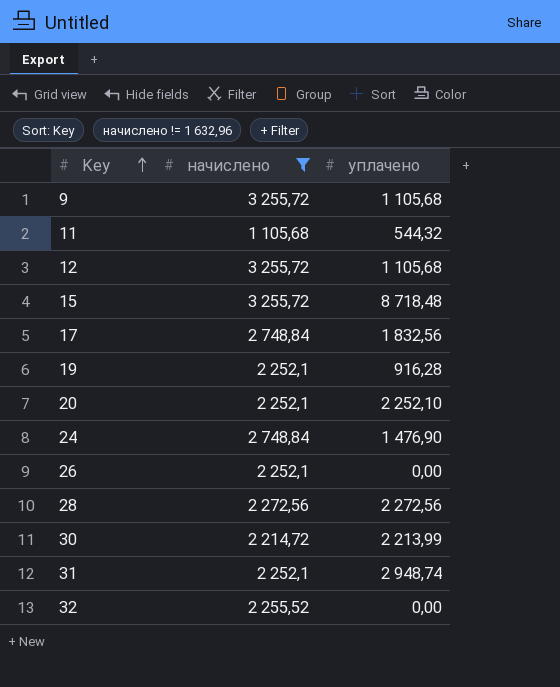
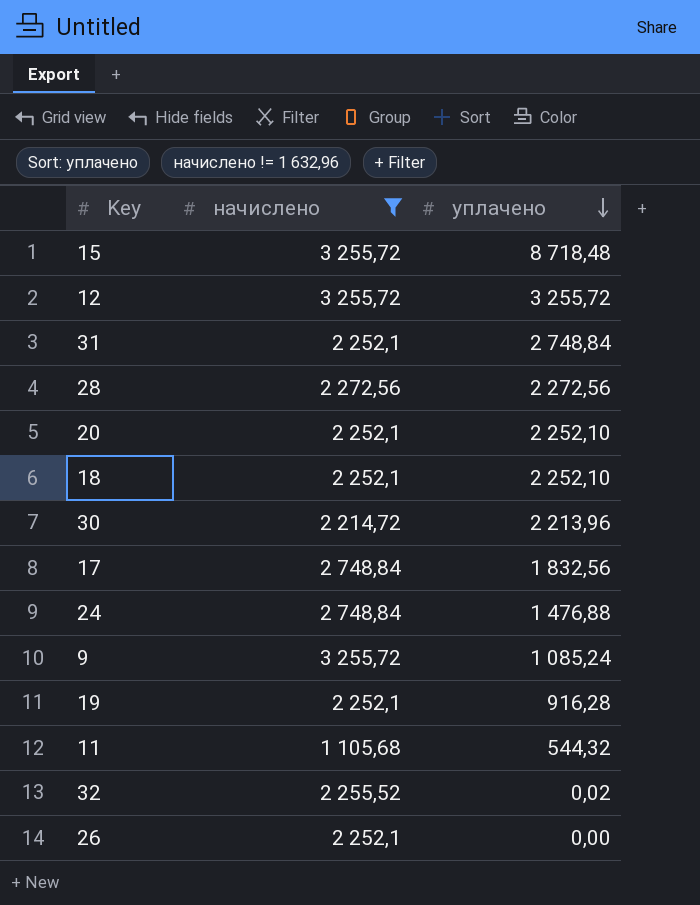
row order: Key ascending -> уплачено descending
12 | уплачено: 1 105,68 -> 3 255,72
31 | уплачено: 2 948,74 -> 2 748,84
row 18: none -> 2 252,1 | 2 252,10
30 | уплачено: 2 213,99 -> 2 213,96
24 | уплачено: 1 476,90 -> 1 476,88
9 | уплачено: 1 105,68 -> 1 085,24
32 | уплачено: 0,00 -> 0,02

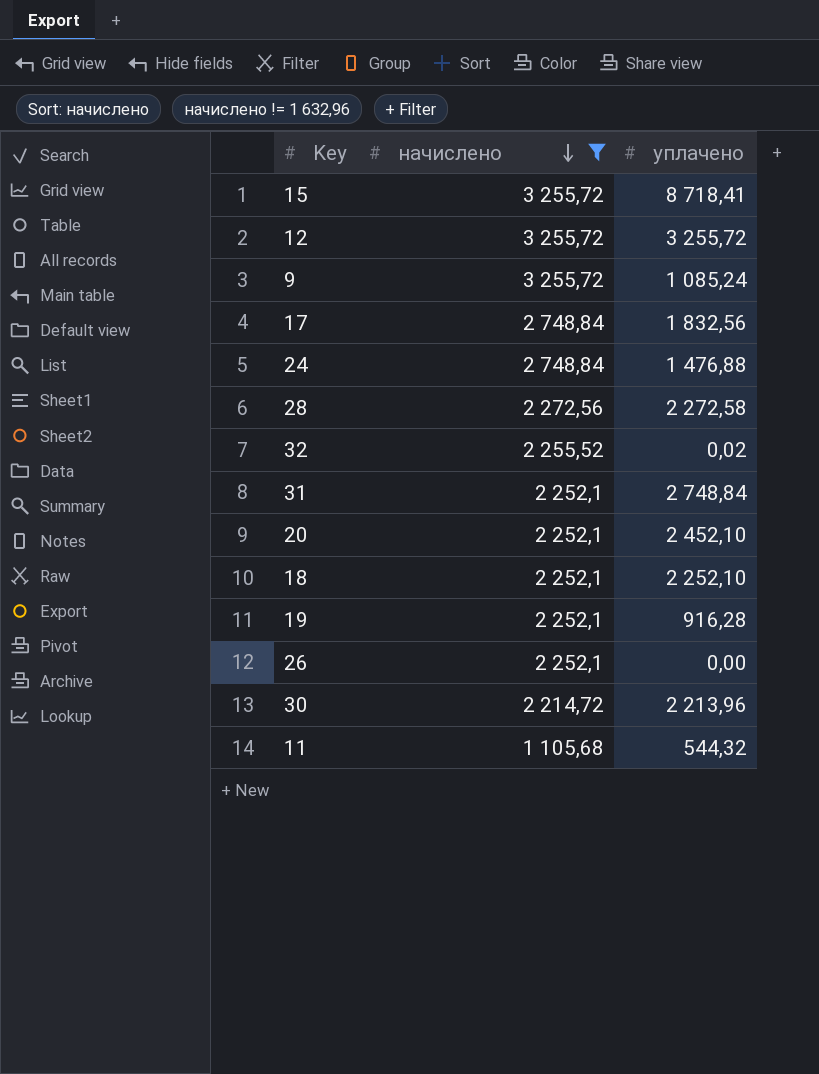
row order: уплачено descending -> начислено descending
15 | уплачено: 8 718,48 -> 8 718,41
28 | уплачено: 2 272,56 -> 2 272,58
20 | уплачено: 2 252,10 -> 2 452,10

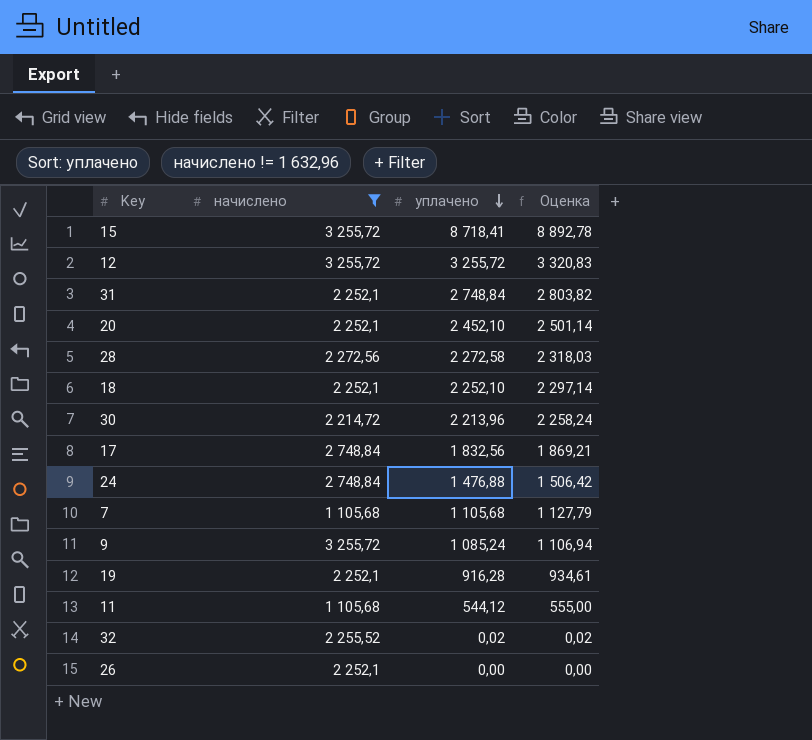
row order: начислено descending -> уплачено descending
column Оценка | formula: none -> [уплачено] * 1,02
row 7: none -> 1 105,68 | 1 105,68 | 1 127,79
11 | уплачено: 544,32 -> 544,12

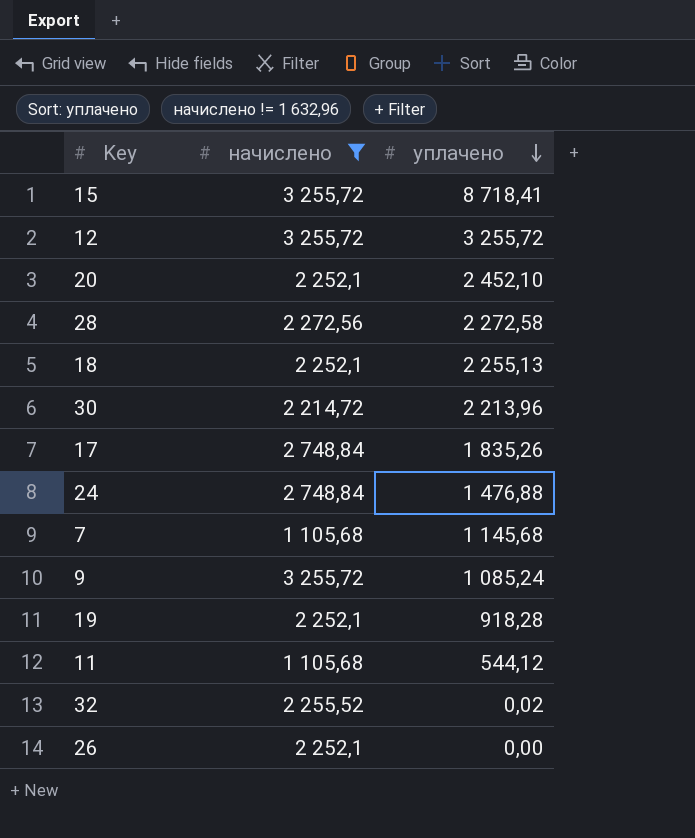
column Оценка | formula: [уплачено] * 1,02 -> none
row 31: 2 252,1 | 2 748,84 | 2 803,82 -> none
18 | уплачено: 2 252,10 -> 2 255,13
17 | уплачено: 1 832,56 -> 1 835,26
7 | уплачено: 1 105,68 -> 1 145,68
19 | уплачено: 916,28 -> 918,28

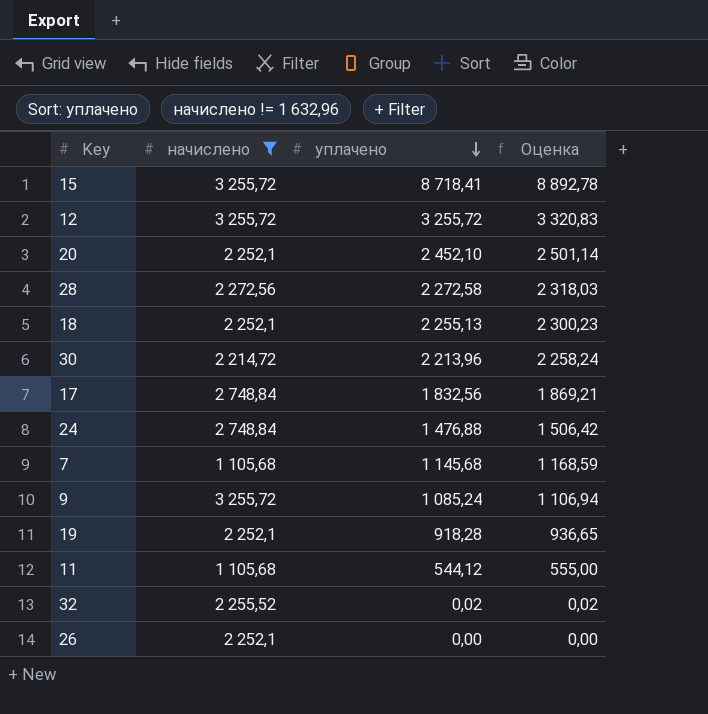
column Оценка | formula: none -> [уплачено] * 1,02
17 | уплачено: 1 835,26 -> 1 832,56

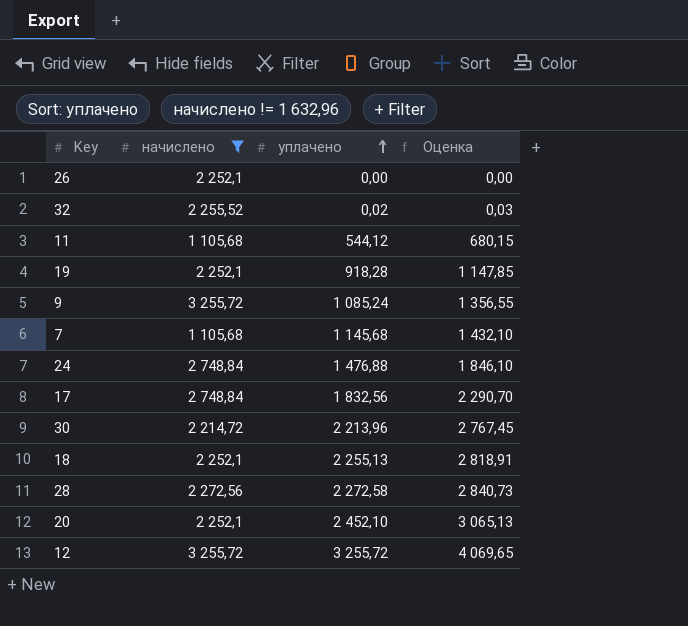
row order: уплачено descending -> уплачено ascending
column Оценка | formula: [уплачено] * 1,02 -> [уплачено] * 1,25
row 15: 3 255,72 | 8 718,41 | 8 892,78 -> none

